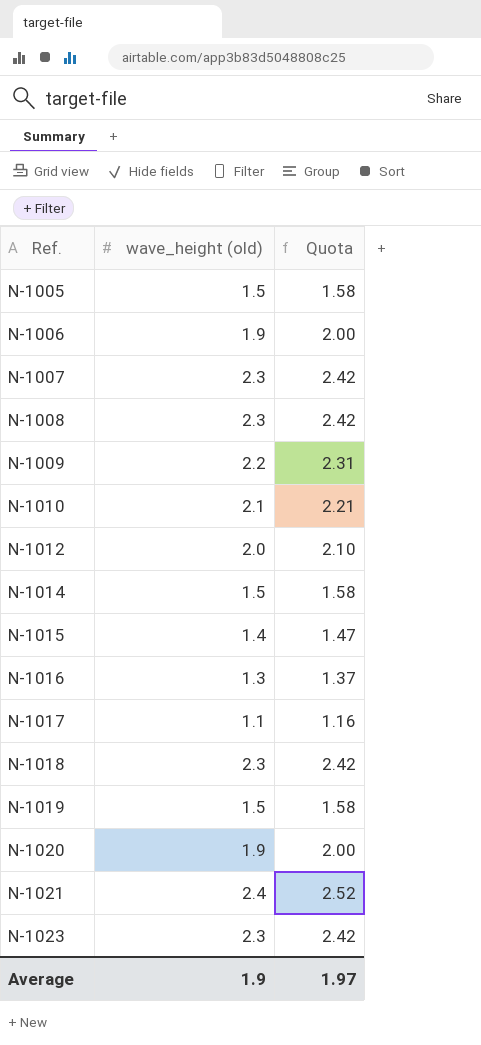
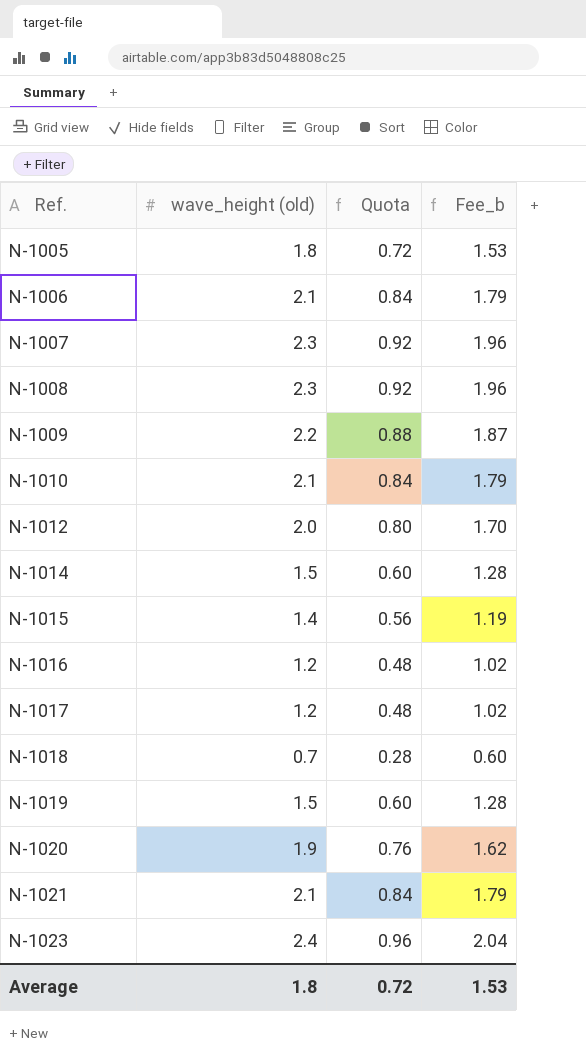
column Quota | formula: [wave_height (old)] * 1.05 -> [wave_height (old)] * 0.4
column Fee_b | formula: none -> [wave_height (old)] * 0.85
N-1005 | wave_height (old): 1.5 -> 1.8
N-1006 | wave_height (old): 1.9 -> 2.1
N-1016 | wave_height (old): 1.3 -> 1.2
N-1017 | wave_height (old): 1.1 -> 1.2
N-1018 | wave_height (old): 2.3 -> 0.7
N-1021 | wave_height (old): 2.4 -> 2.1
N-1023 | wave_height (old): 2.3 -> 2.4
Average | wave_height (old): 1.9 -> 1.8
Average | Quota: 1.97 -> 0.72

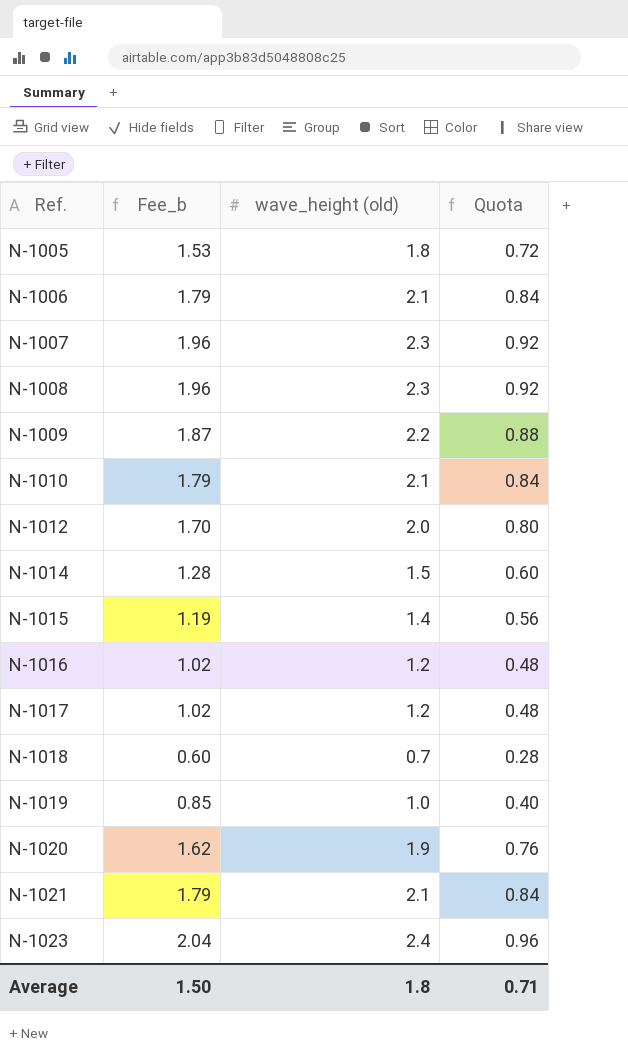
column Fee_b | position: 4 -> 2
N-1019 | Fee_b: 1.28 -> 0.85
N-1019 | wave_height (old): 1.5 -> 1.0
N-1019 | Quota: 0.60 -> 0.40
Average | Fee_b: 1.53 -> 1.50
Average | Quota: 0.72 -> 0.71

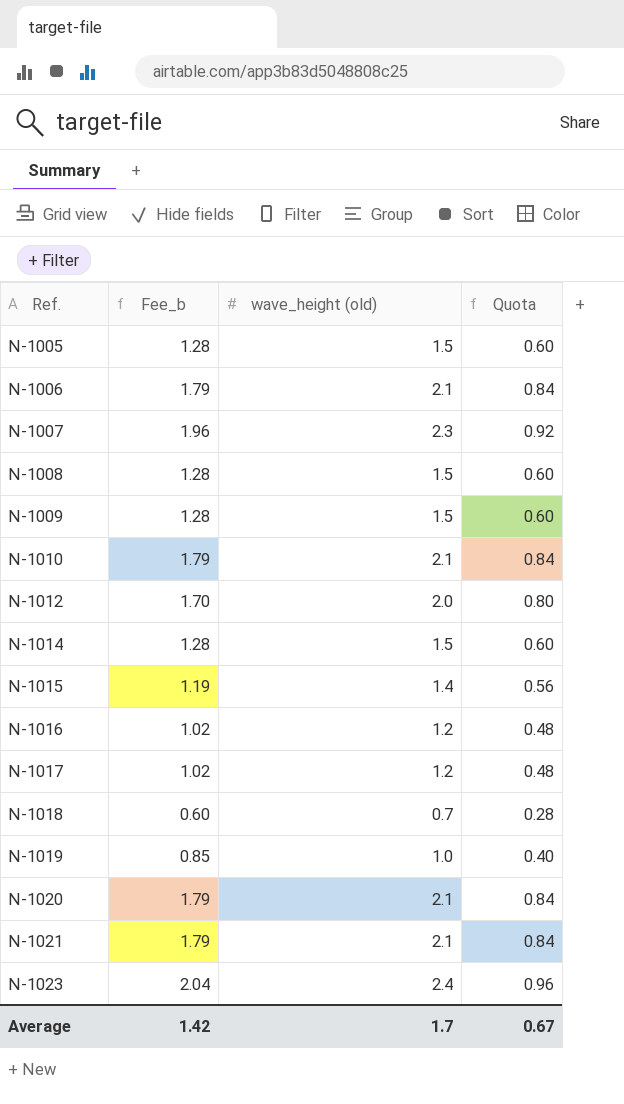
N-1005 | Fee_b: 1.53 -> 1.28
N-1005 | wave_height (old): 1.8 -> 1.5
N-1005 | Quota: 0.72 -> 0.60
N-1008 | Fee_b: 1.96 -> 1.28
N-1008 | wave_height (old): 2.3 -> 1.5
N-1008 | Quota: 0.92 -> 0.60
N-1009 | Fee_b: 1.87 -> 1.28
N-1009 | wave_height (old): 2.2 -> 1.5
N-1009 | Quota: 0.88 -> 0.60
N-1020 | Fee_b: 1.62 -> 1.79
N-1020 | wave_height (old): 1.9 -> 2.1
N-1020 | Quota: 0.76 -> 0.84
Average | Fee_b: 1.50 -> 1.42
Average | wave_height (old): 1.8 -> 1.7
Average | Quota: 0.71 -> 0.67

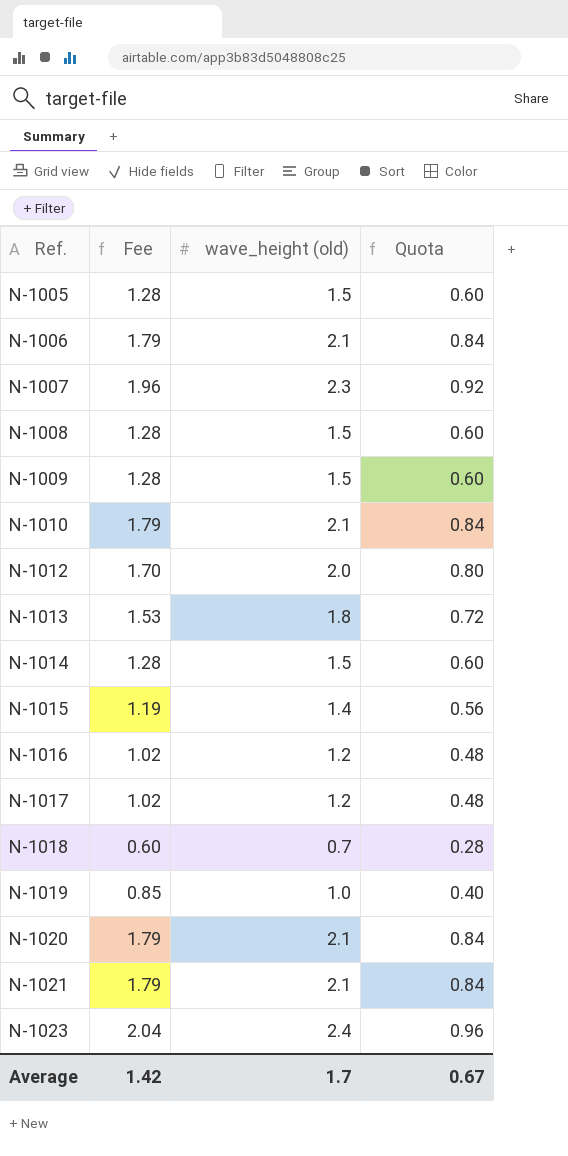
column name: Fee_b -> Fee
row N-1013: none -> 1.53 | 1.8 | 0.72

